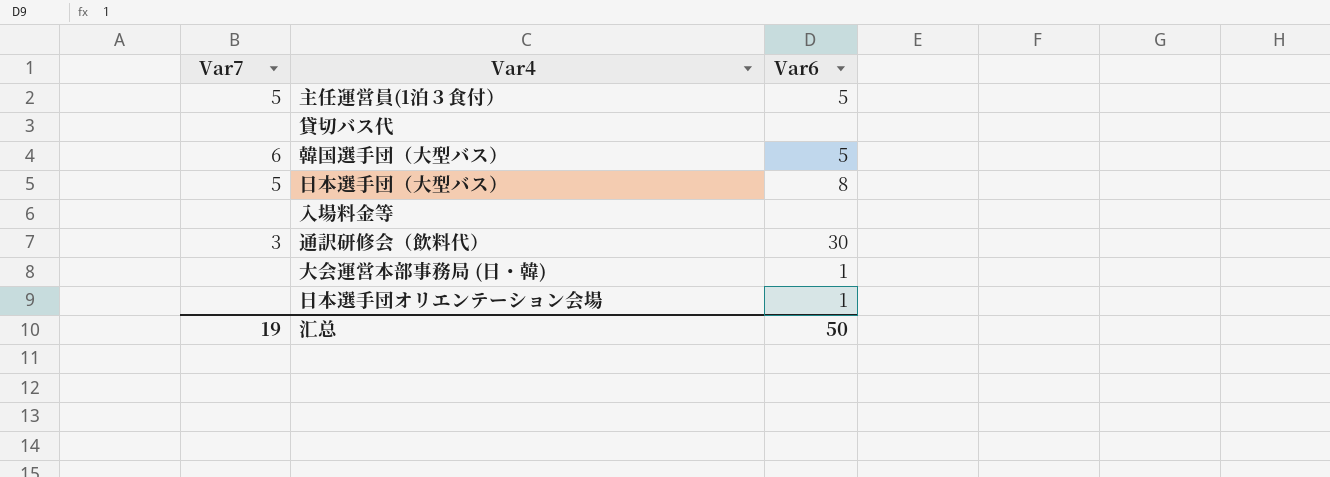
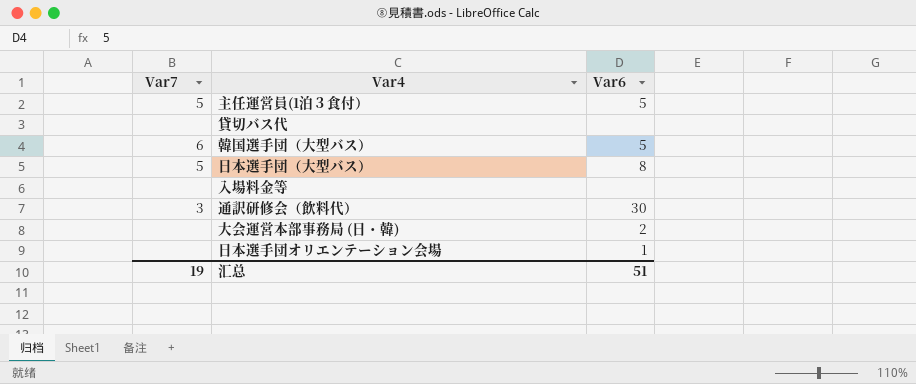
大会運営本部事務局 (日・韓) | Var6: 1 -> 2
汇总 | Var6: 50 -> 51

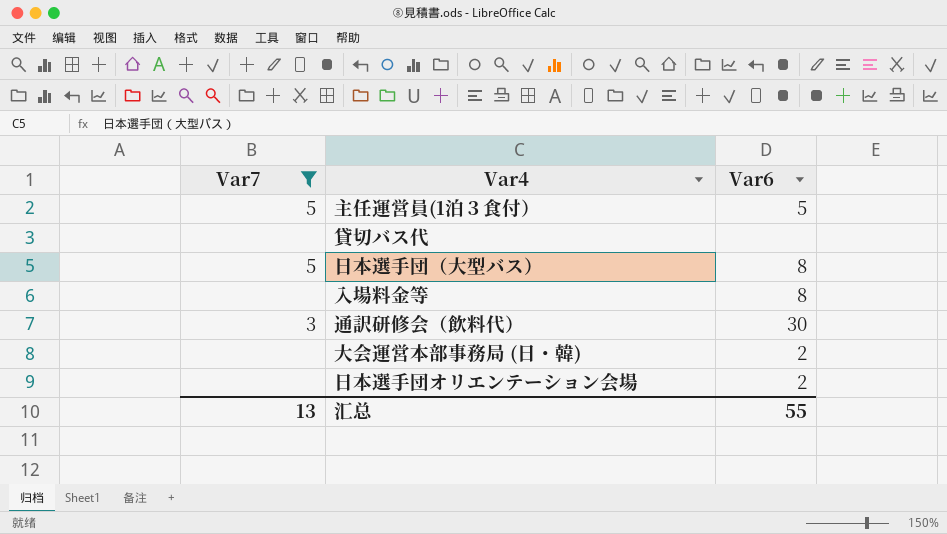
filter: none -> Var7 != 6
入場料金等 | Var6: none -> 8
日本選手団オリエンテーション会場 | Var6: 1 -> 2
汇总 | Var7: 19 -> 13
汇总 | Var6: 51 -> 55

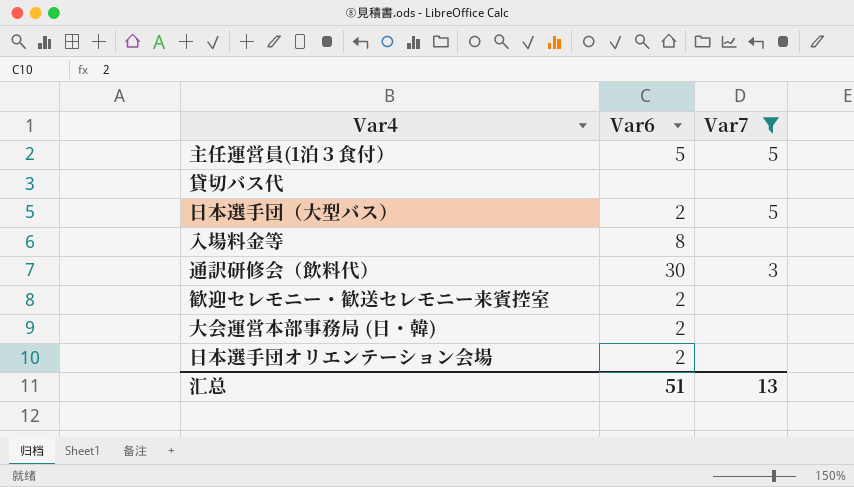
column Var7 | position: 1 -> 3
日本選手団（大型バス） | Var6: 8 -> 2
row 歓迎セレモニー・歓送セレモニー来賓控室: none -> 2 | none
汇总 | Var6: 55 -> 51

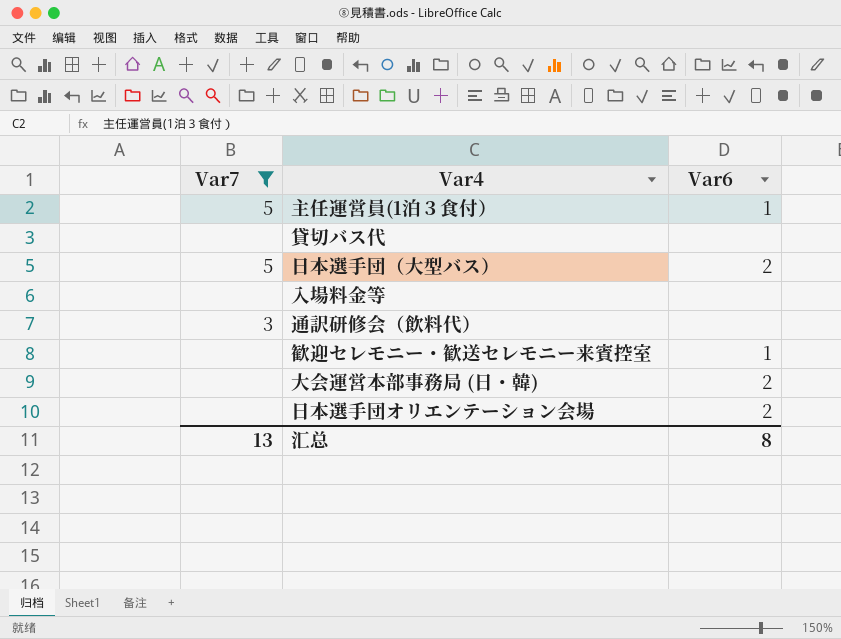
column Var7 | position: 3 -> 1
主任運営員(1泊３食付） | Var6: 5 -> 1
入場料金等 | Var6: 8 -> none
通訳研修会（飲料代） | Var6: 30 -> none
歓迎セレモニー・歓送セレモニー来賓控室 | Var6: 2 -> 1
汇总 | Var6: 51 -> 8

